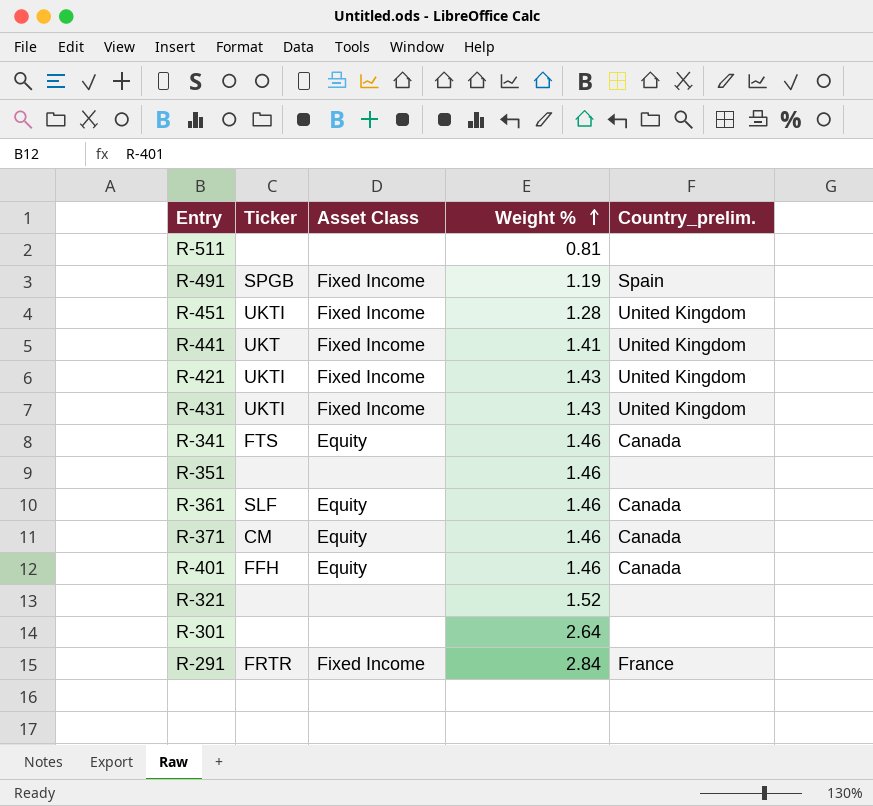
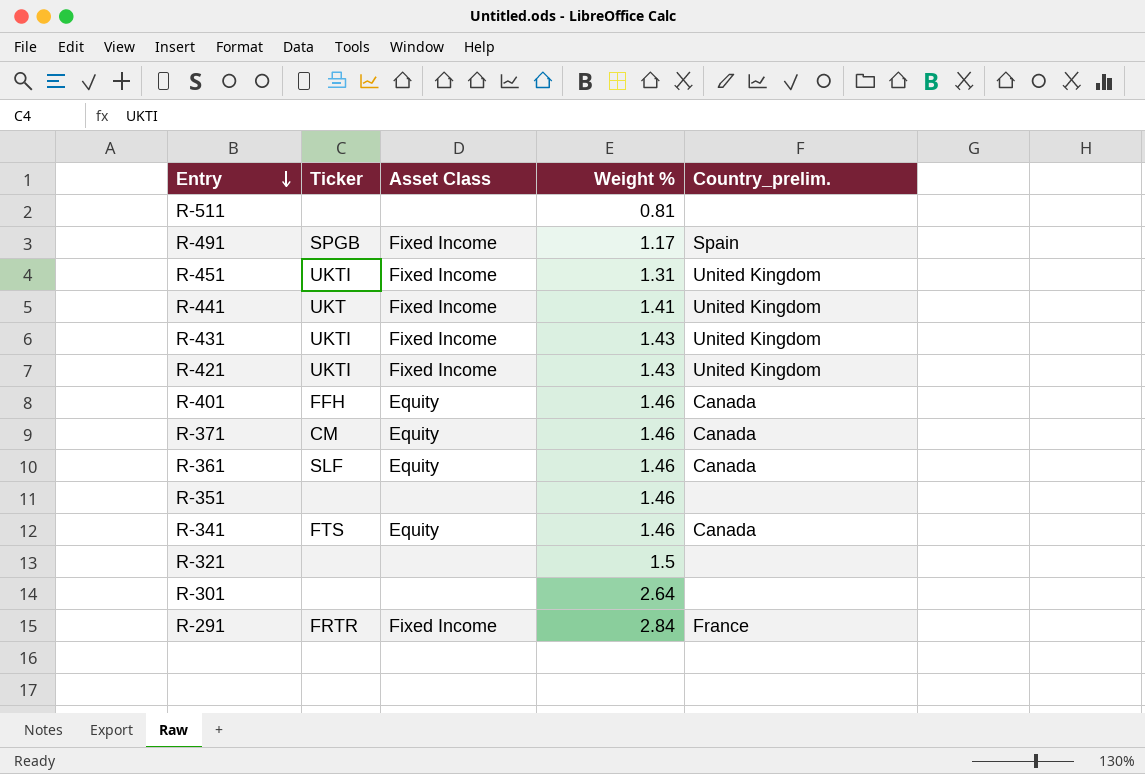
row order: Weight % ascending -> Entry descending
R-491 | Weight %: 1.19 -> 1.17
R-451 | Weight %: 1.28 -> 1.31
R-321 | Weight %: 1.52 -> 1.5

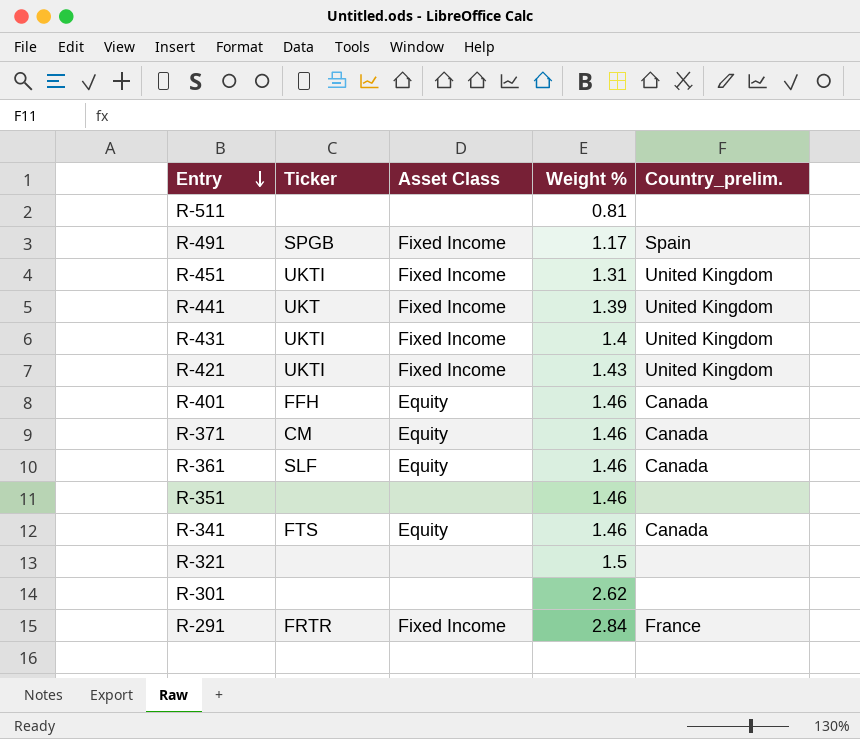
R-441 | Weight %: 1.41 -> 1.39
R-431 | Weight %: 1.43 -> 1.4
R-301 | Weight %: 2.64 -> 2.62

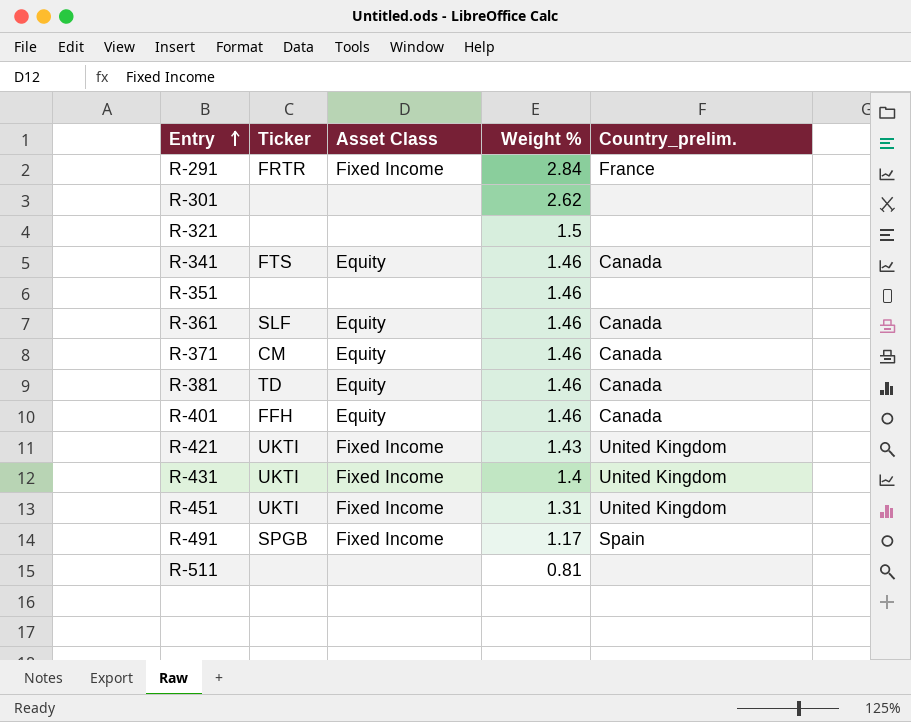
row order: Entry descending -> Entry ascending
row R-441: UKT | Fixed Income | 1.39 | United Kingdom -> none
row R-381: none -> TD | Equity | 1.46 | Canada

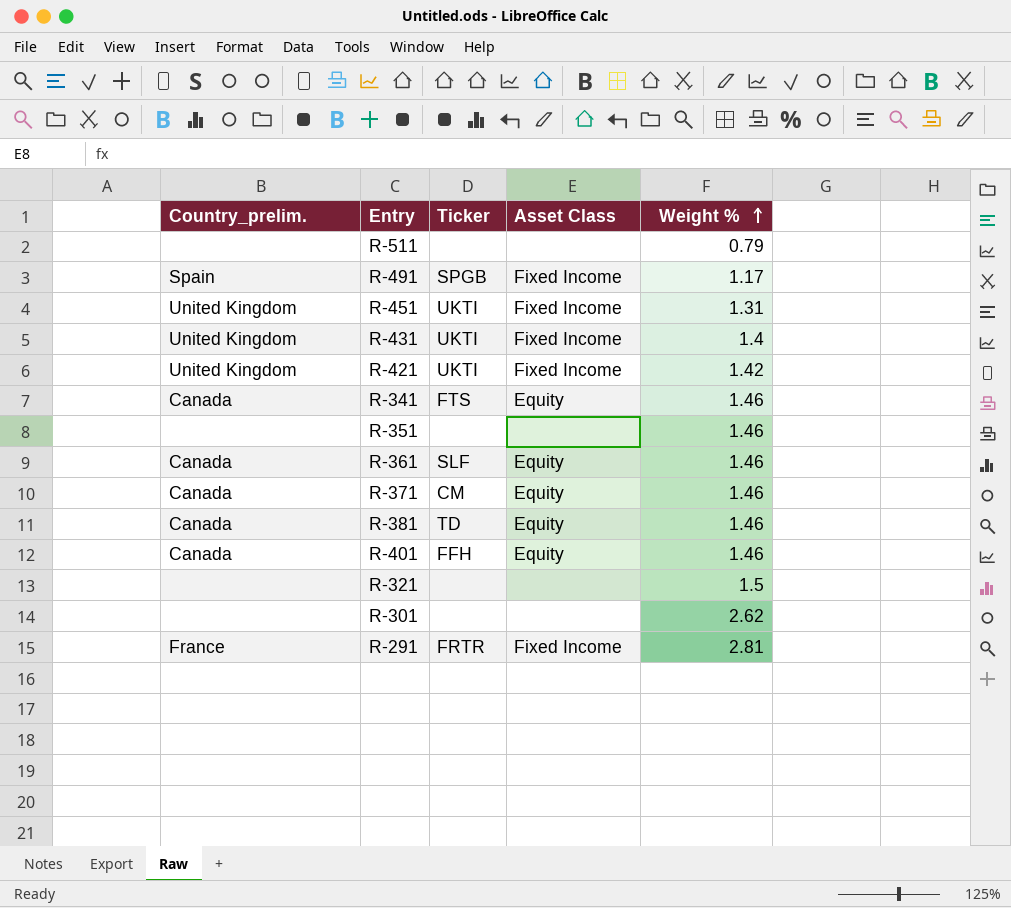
row order: Entry ascending -> Weight % ascending
column Country_prelim. | position: 5 -> 1
R-511 | Weight %: 0.81 -> 0.79
R-421 | Weight %: 1.43 -> 1.42
R-291 | Weight %: 2.84 -> 2.81

